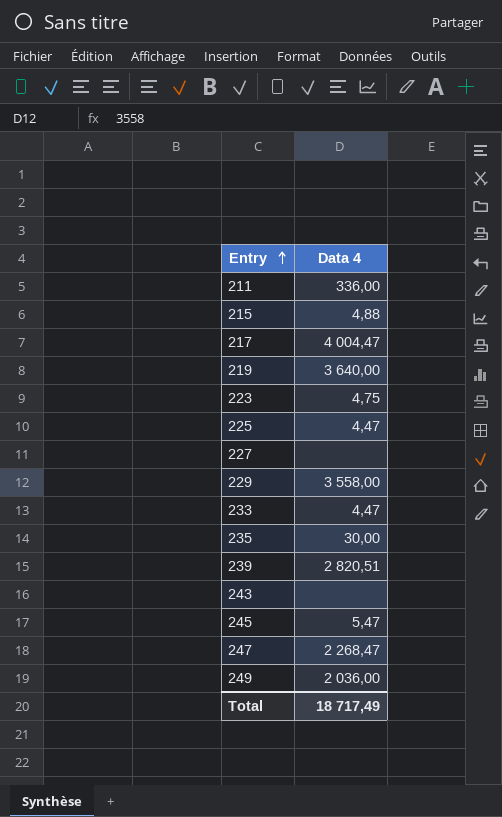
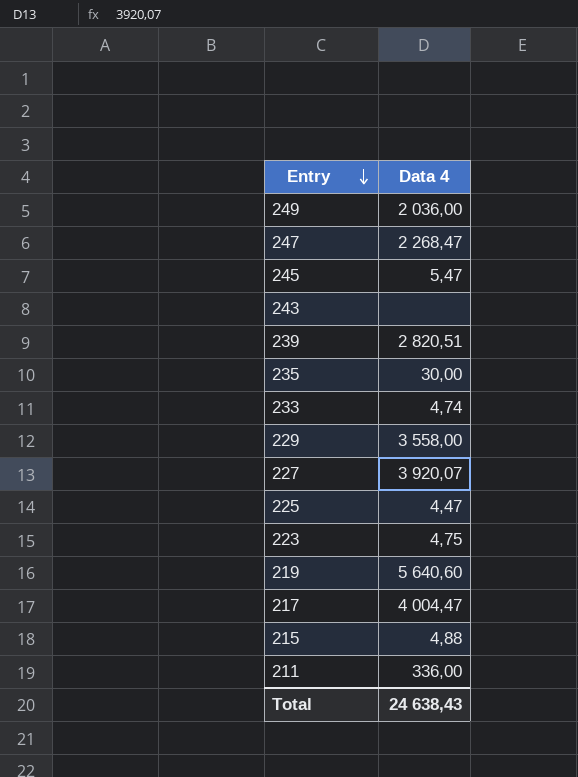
row order: Entry ascending -> Entry descending
233 | Data 4: 4,47 -> 4,74
227 | Data 4: none -> 3 920,07
219 | Data 4: 3 640,00 -> 5 640,60
Total | Data 4: 18 717,49 -> 24 638,43

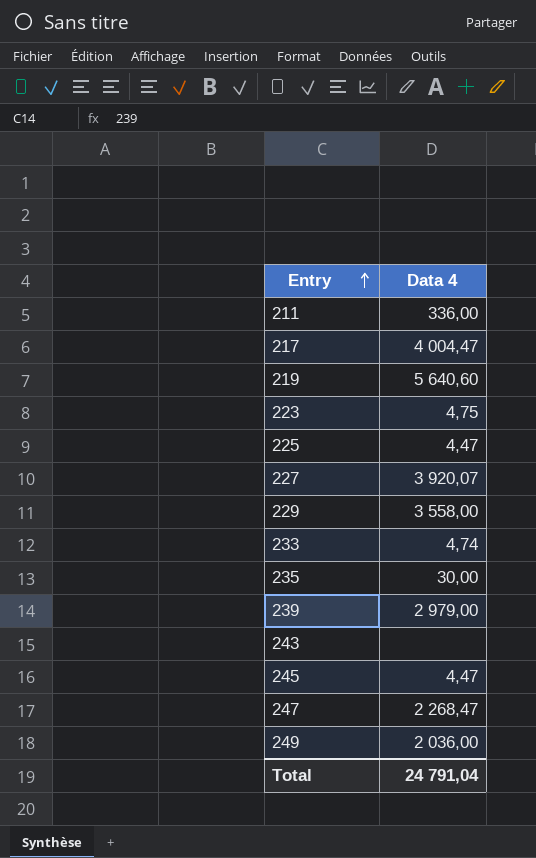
row order: Entry descending -> Entry ascending
row 215: 4,88 -> none
239 | Data 4: 2 820,51 -> 2 979,00
245 | Data 4: 5,47 -> 4,47
Total | Data 4: 24 638,43 -> 24 791,04

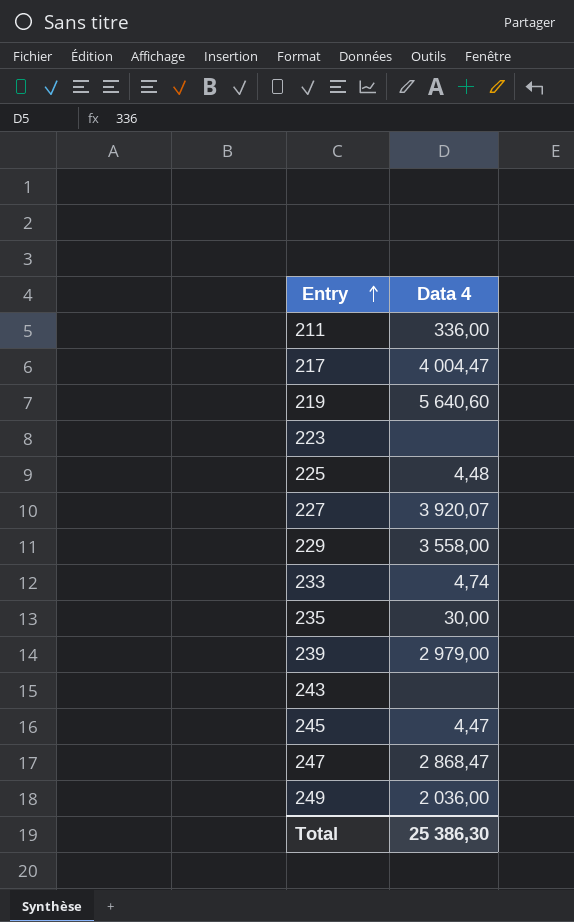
223 | Data 4: 4,75 -> none
225 | Data 4: 4,47 -> 4,48
247 | Data 4: 2 268,47 -> 2 868,47
Total | Data 4: 24 791,04 -> 25 386,30

